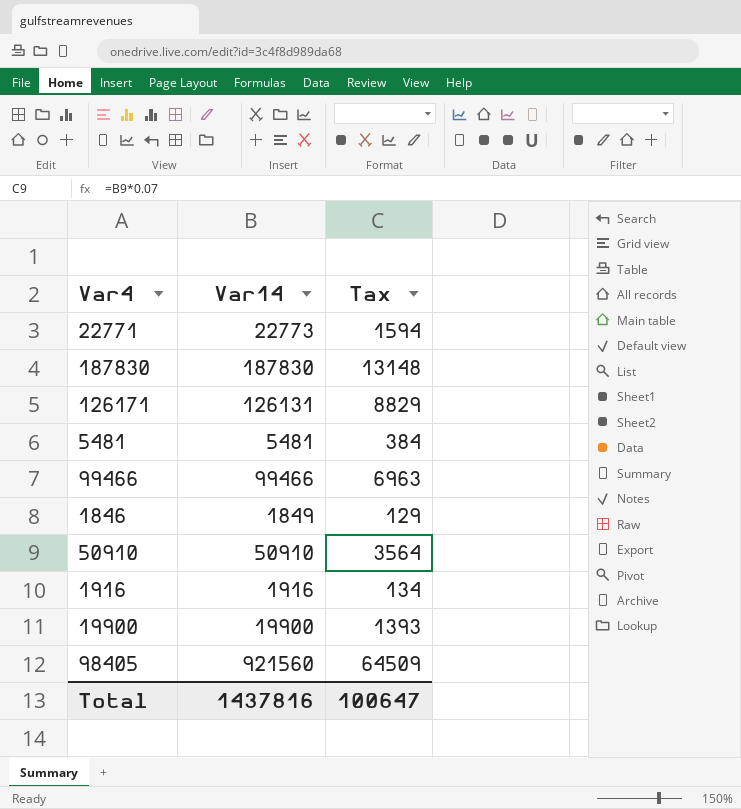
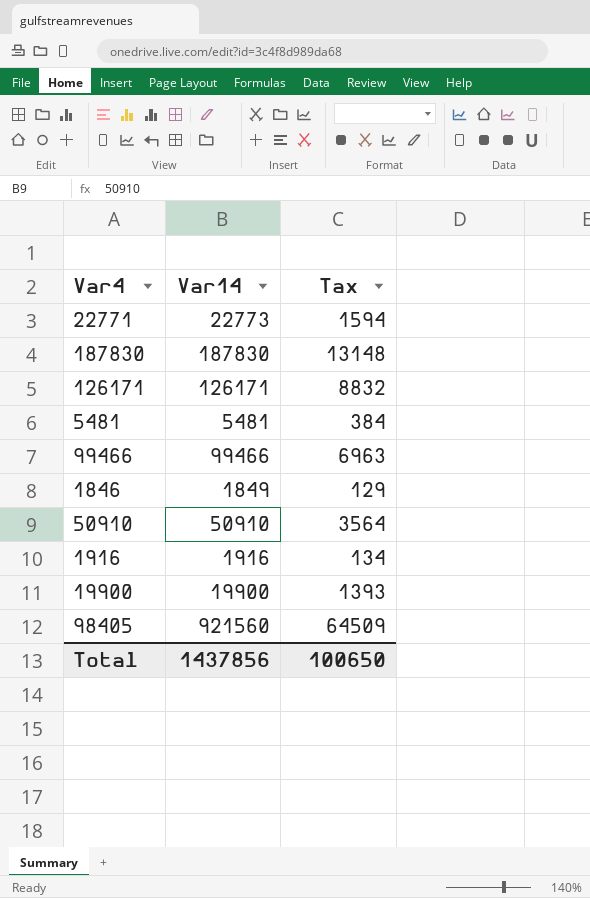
126171 | Var14: 126131 -> 126171
126171 | Tax: 8829 -> 8832
Total | Var14: 1437816 -> 1437856
Total | Tax: 100647 -> 100650

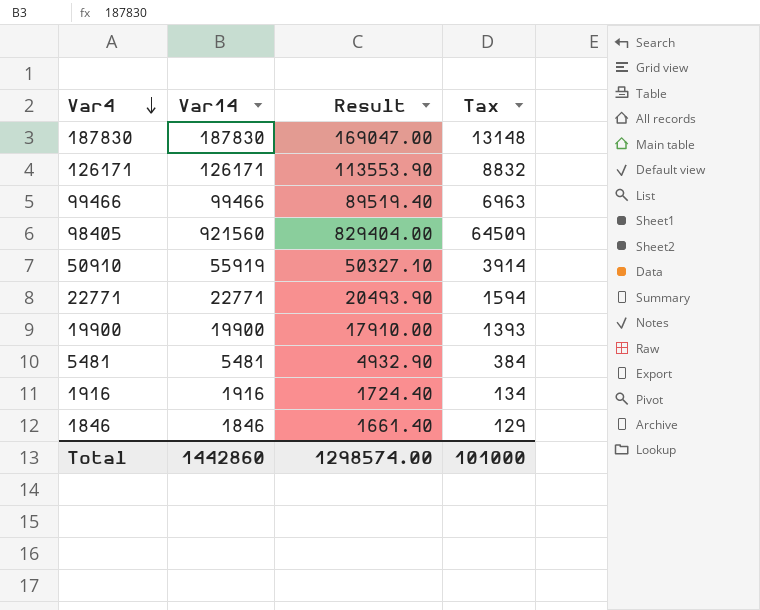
row order: none -> Var4 descending
column Result | formula: none -> [Var14] * 0.9
50910 | Var14: 50910 -> 55919
50910 | Tax: 3564 -> 3914
22771 | Var14: 22773 -> 22771
1846 | Var14: 1849 -> 1846
Total | Var14: 1437856 -> 1442860
Total | Tax: 100650 -> 101000

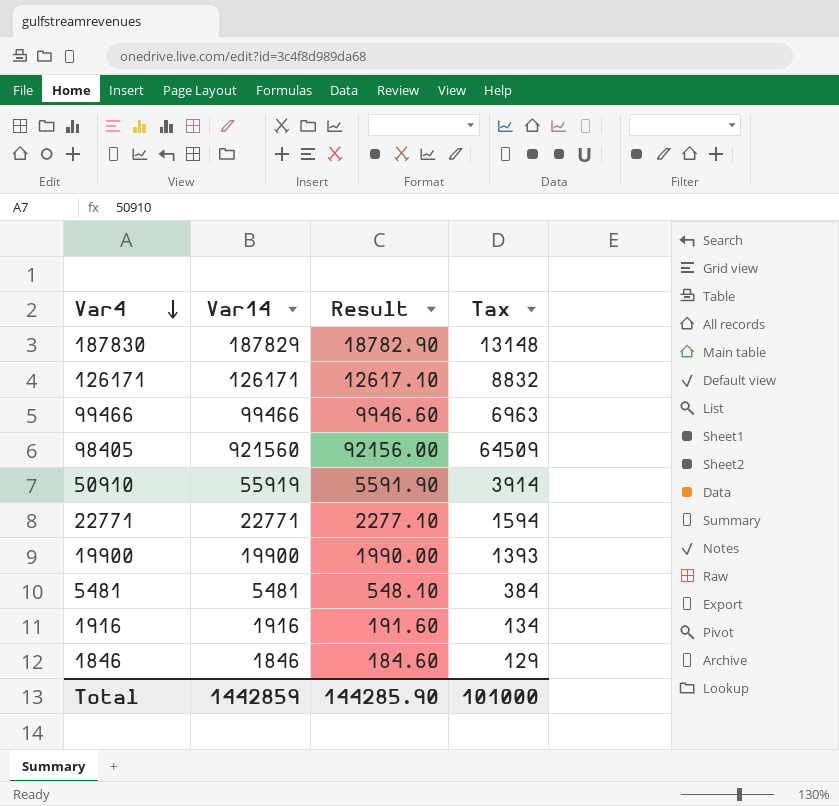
column Result | formula: [Var14] * 0.9 -> [Var14] * 0.1
187830 | Var14: 187830 -> 187829
Total | Var14: 1442860 -> 1442859
Total | Result: 1298574.00 -> 144285.90

